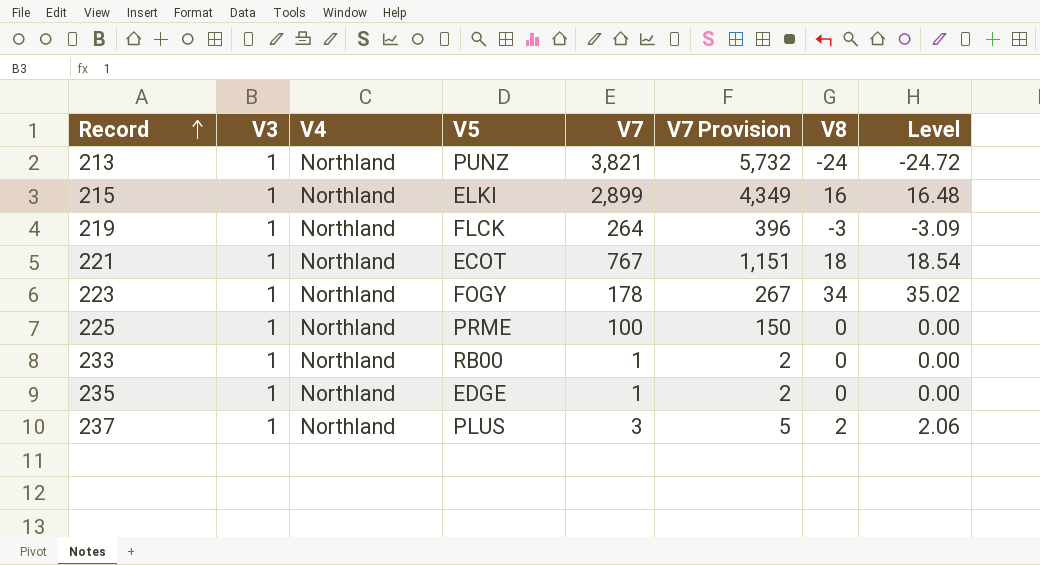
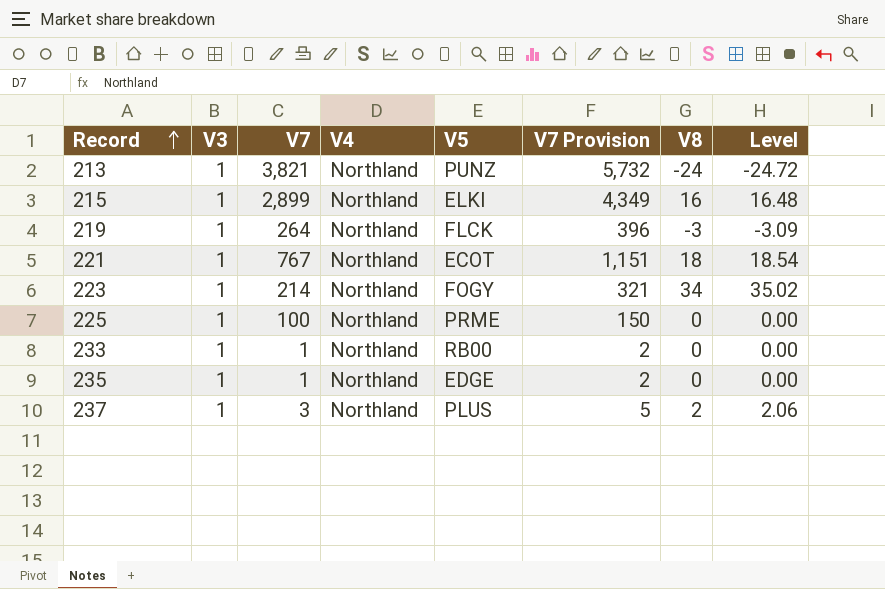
column V7 | position: 5 -> 3
223 | V7: 178 -> 214
223 | V7 Provision: 267 -> 321

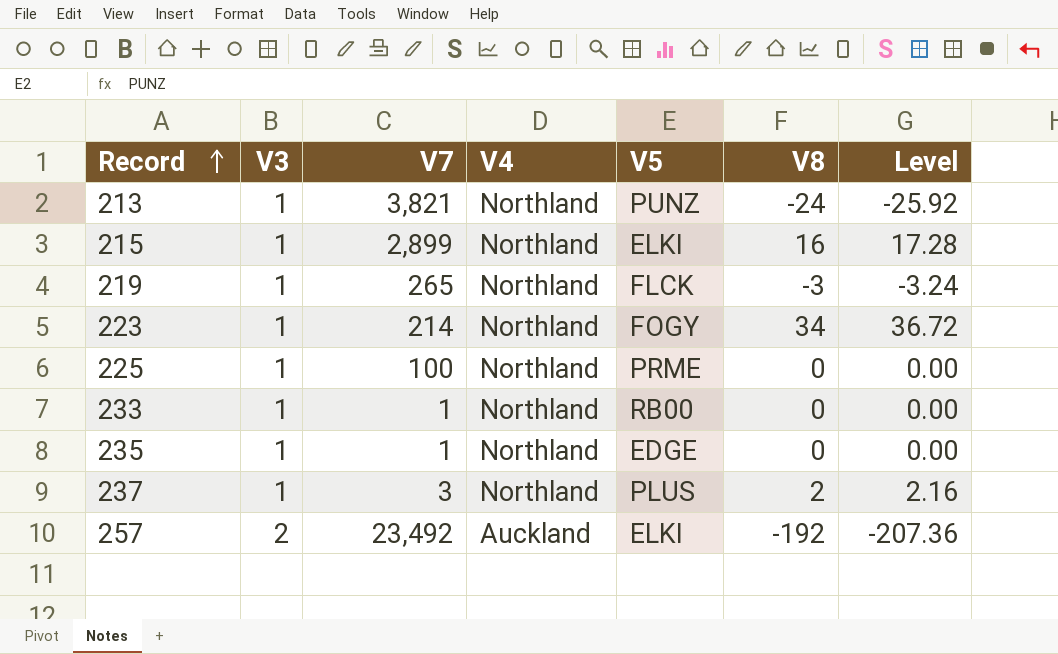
column V7 Provision | formula: [V7] * 1.5 -> none
column Level | formula: [V8] * 1.03 -> [V8] * 1.08
row 221: 1 | 767 | Northland | ECOT | 1,151 | 18 | 18.54 -> none
219 | V7: 264 -> 265
row 257: none -> 2 | 23,492 | Auckland | ELKI | -192 | -207.36

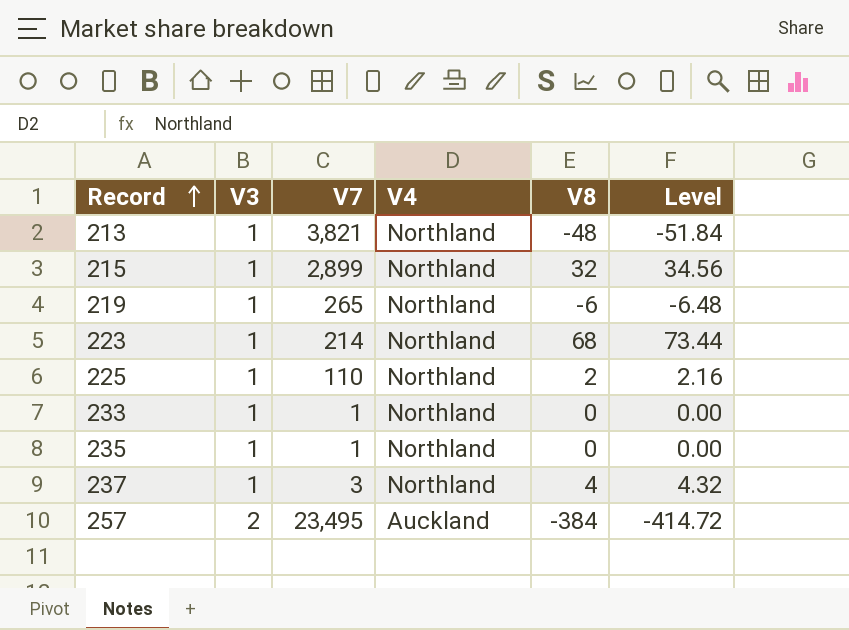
column V5 | position: 5 -> none
213 | V8: -24 -> -48
213 | Level: -25.92 -> -51.84
215 | V8: 16 -> 32
215 | Level: 17.28 -> 34.56
219 | V8: -3 -> -6
219 | Level: -3.24 -> -6.48
223 | V8: 34 -> 68
223 | Level: 36.72 -> 73.44
225 | V7: 100 -> 110
225 | V8: 0 -> 2
225 | Level: 0.00 -> 2.16
237 | V8: 2 -> 4
237 | Level: 2.16 -> 4.32
257 | V7: 23,492 -> 23,495
257 | V8: -192 -> -384
257 | Level: -207.36 -> -414.72

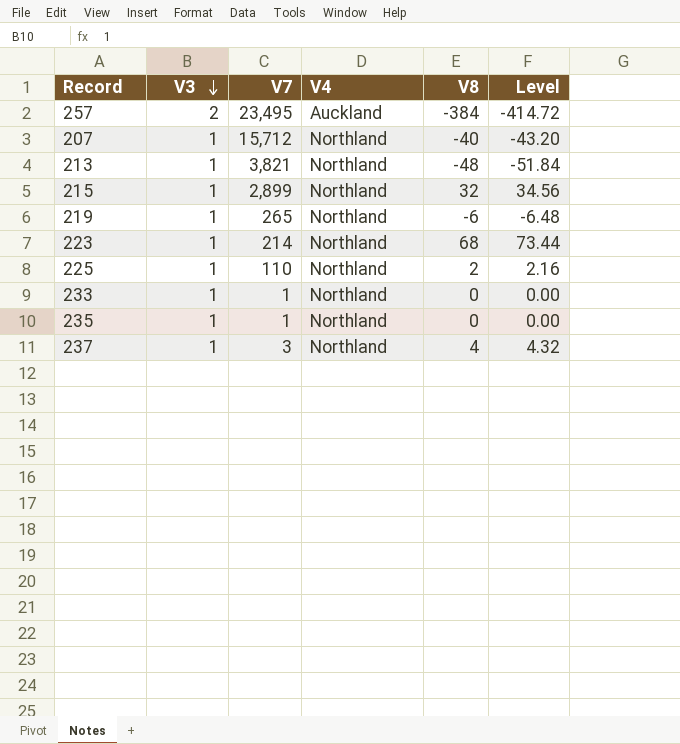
row order: Record ascending -> V3 descending
row 207: none -> 1 | 15,712 | Northland | -40 | -43.20

